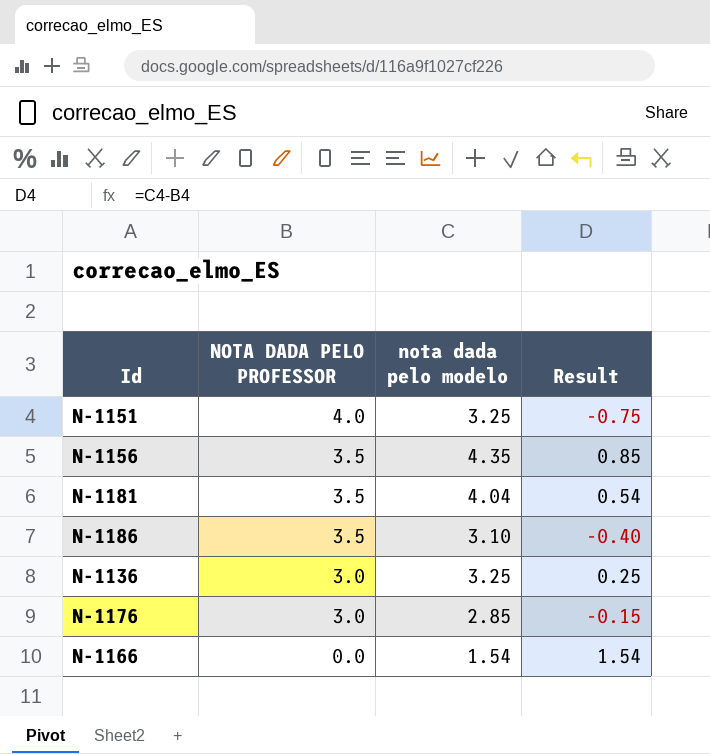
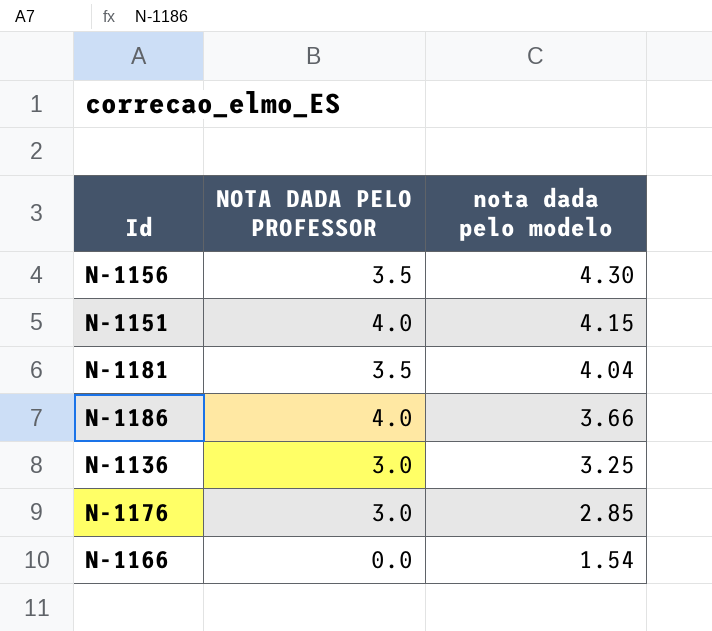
row order: NOTA DADA PELO PROFESSOR descending -> nota dada pelo modelo descending
column Result | formula: [nota dada pelo modelo] - [NOTA DADA PELO PROFESSOR] -> none
N-1156 | nota dada pelo modelo: 4.35 -> 4.30
N-1151 | nota dada pelo modelo: 3.25 -> 4.15
N-1186 | NOTA DADA PELO PROFESSOR: 3.5 -> 4.0
N-1186 | nota dada pelo modelo: 3.10 -> 3.66

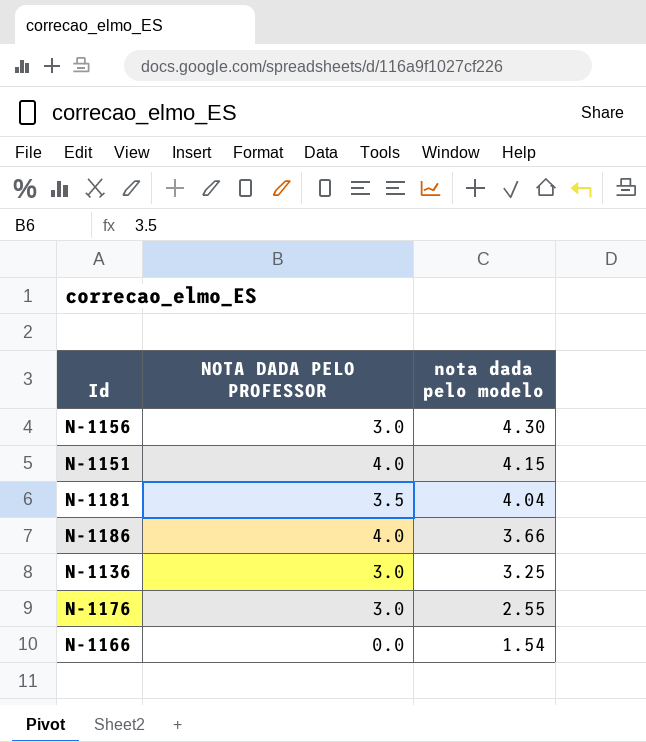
N-1156 | NOTA DADA PELO PROFESSOR: 3.5 -> 3.0
N-1176 | nota dada pelo modelo: 2.85 -> 2.55

